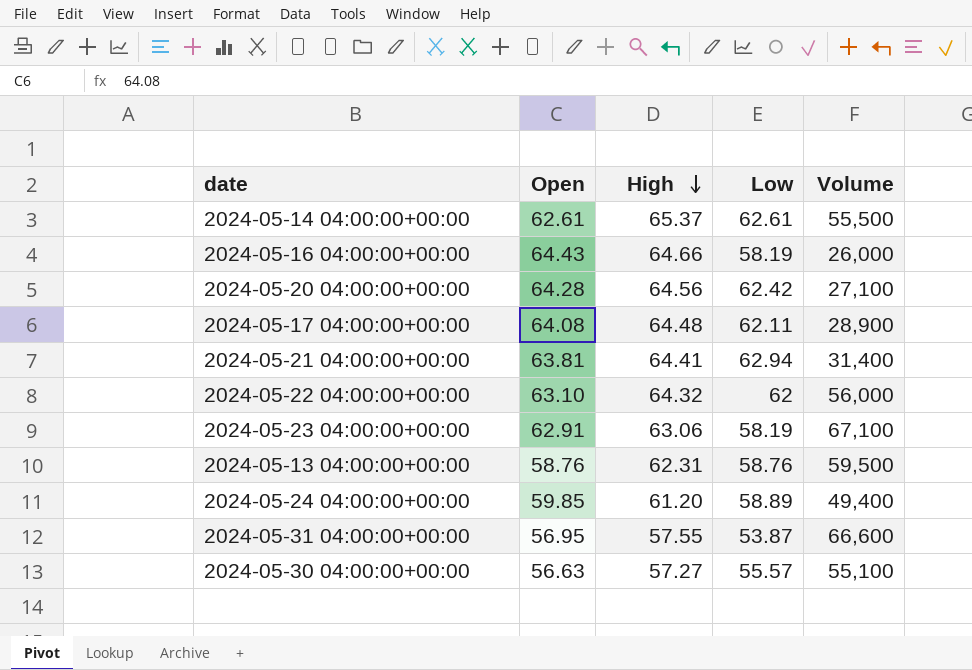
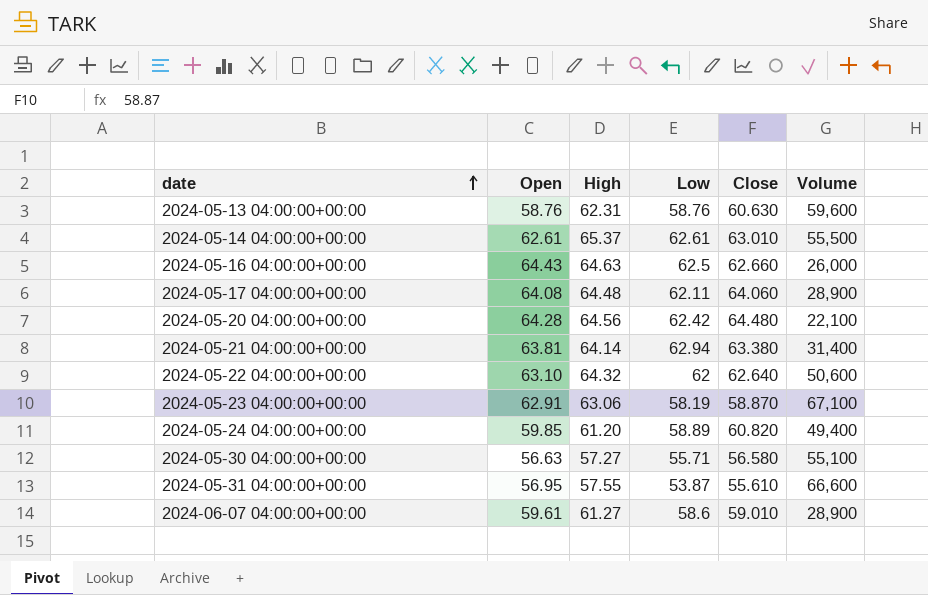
row order: High descending -> date ascending
column Close | position: none -> 5
2024-05-13 04:00:00+00:00 | Volume: 59,500 -> 59,600
2024-05-16 04:00:00+00:00 | High: 64.66 -> 64.63
2024-05-16 04:00:00+00:00 | Low: 58.19 -> 62.5
2024-05-20 04:00:00+00:00 | Volume: 27,100 -> 22,100
2024-05-21 04:00:00+00:00 | High: 64.41 -> 64.14
2024-05-22 04:00:00+00:00 | Volume: 56,000 -> 50,600
2024-05-30 04:00:00+00:00 | Low: 55.57 -> 55.71
row 2024-06-07 04:00:00+00:00: none -> 59.61 | 61.27 | 58.6 | 59.010 | 28,900

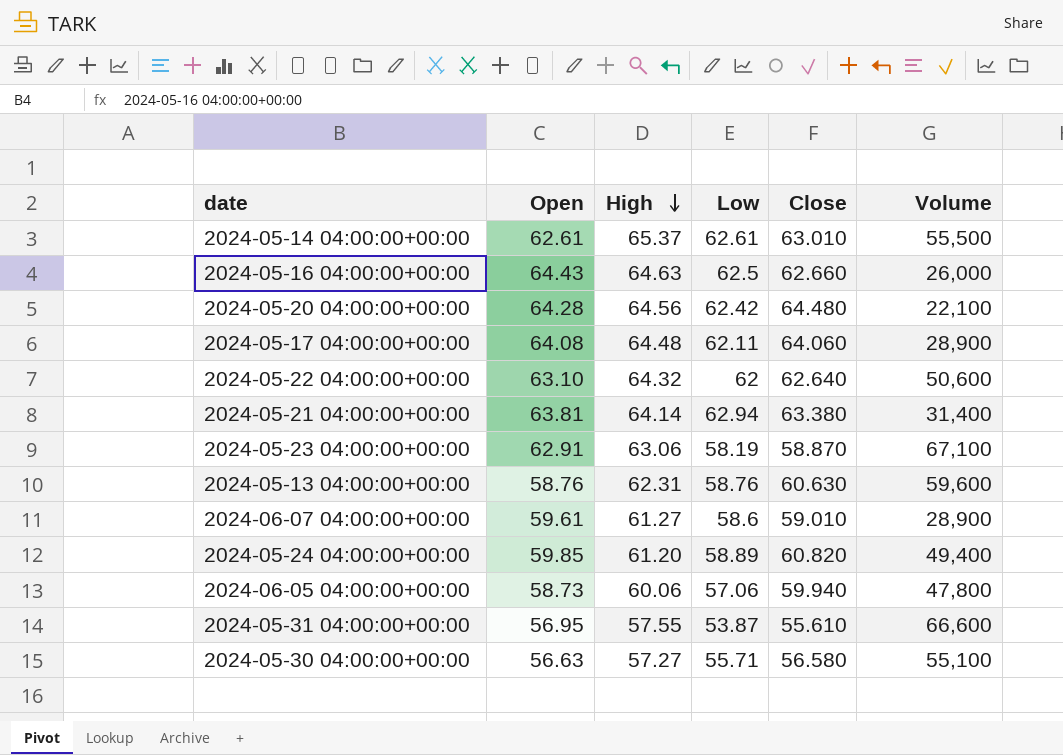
row order: date ascending -> High descending
row 2024-06-05 04:00:00+00:00: none -> 58.73 | 60.06 | 57.06 | 59.940 | 47,800

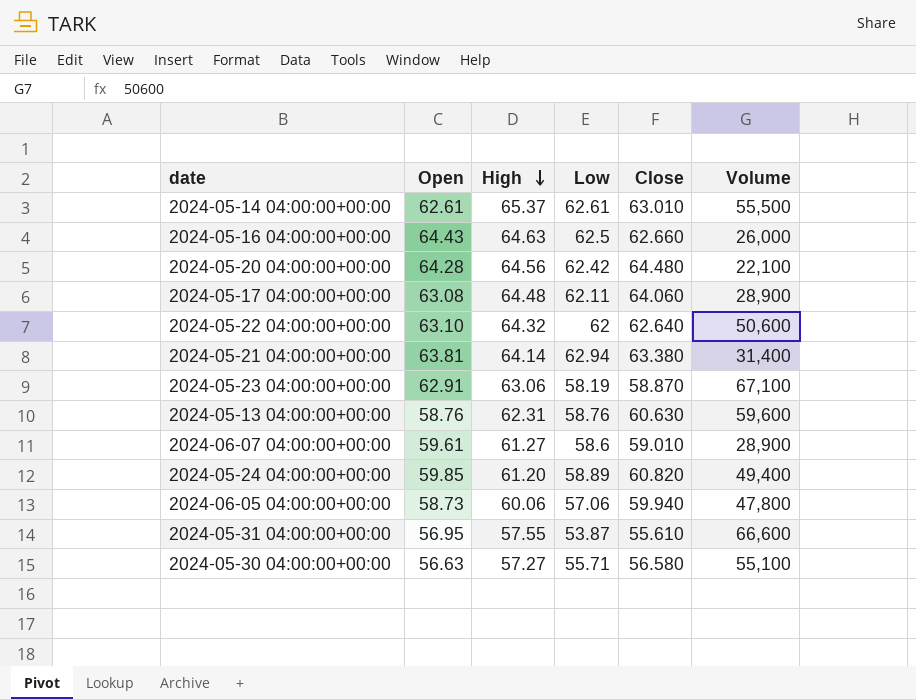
2024-05-17 04:00:00+00:00 | Open: 64.08 -> 63.08

